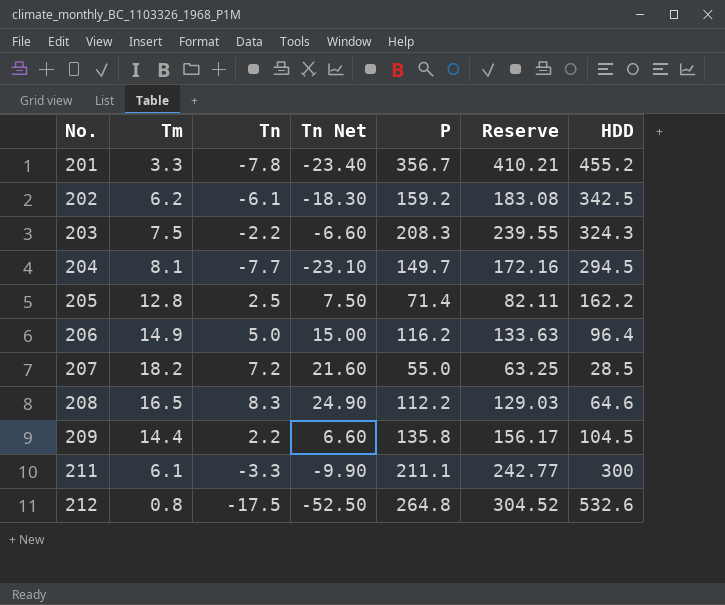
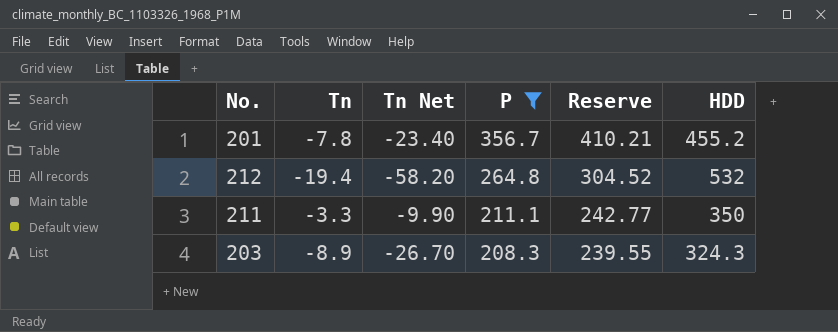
filter: none -> P >= 208.3
row order: No. ascending -> P descending
column Tm | position: 2 -> none
212 | Tn: -17.5 -> -19.4
212 | Tn Net: -52.50 -> -58.20
212 | HDD: 532.6 -> 532
211 | HDD: 300 -> 350
203 | Tn: -2.2 -> -8.9
203 | Tn Net: -6.60 -> -26.70

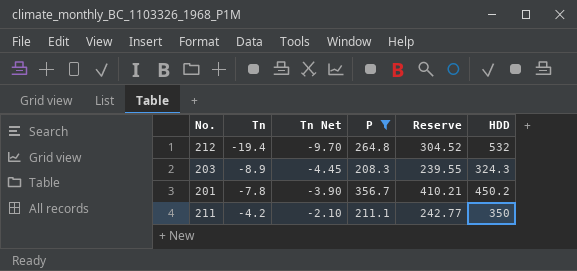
row order: P descending -> Tn ascending
column Tn Net | formula: [Tn] * 3 -> [Tn] * 0.5
201 | HDD: 455.2 -> 450.2
211 | Tn: -3.3 -> -4.2

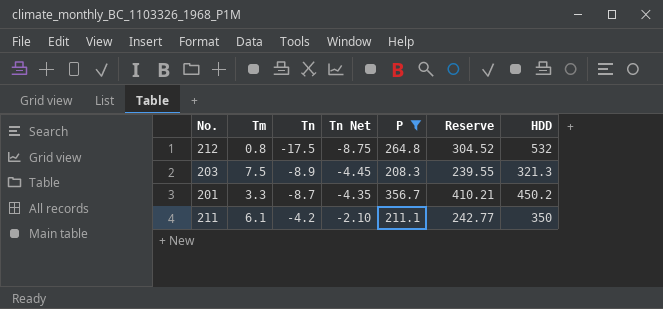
column Tm | position: none -> 2
212 | Tn: -19.4 -> -17.5
212 | Tn Net: -9.70 -> -8.75
203 | HDD: 324.3 -> 321.3
201 | Tn: -7.8 -> -8.7
201 | Tn Net: -3.90 -> -4.35

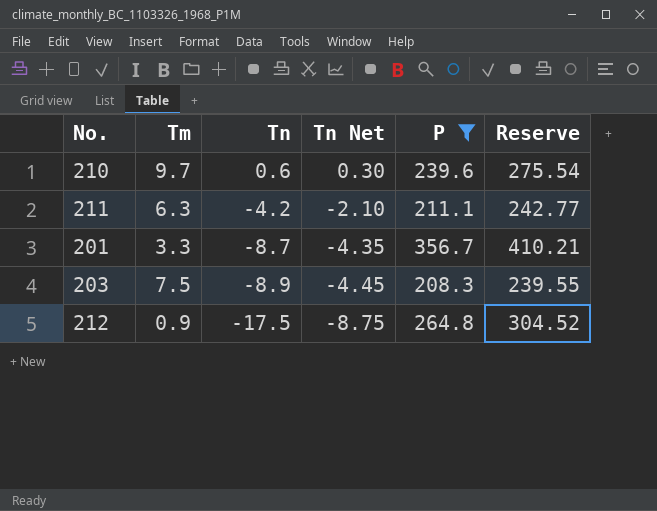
row order: Tn ascending -> Tn descending
column HDD | position: 7 -> none
row 210: none -> 9.7 | 0.6 | 0.30 | 239.6 | 275.54
211 | Tm: 6.1 -> 6.3
212 | Tm: 0.8 -> 0.9

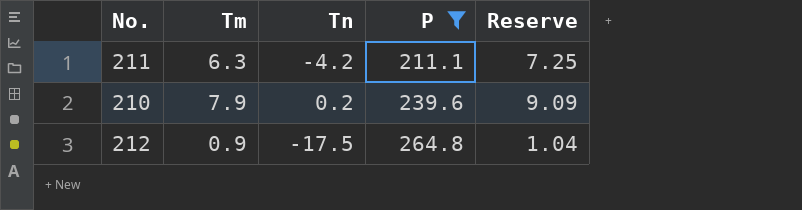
row order: Tn descending -> P ascending
column Tn Net | formula: [Tn] * 0.5 -> none
column Reserve | formula: [P] * 1.15 -> [Tm] * 1.15
row 201: 3.3 | -8.7 | -4.35 | 356.7 | 410.21 -> none
row 203: 7.5 | -8.9 | -4.45 | 208.3 | 239.55 -> none
210 | Tm: 9.7 -> 7.9
210 | Tn: 0.6 -> 0.2

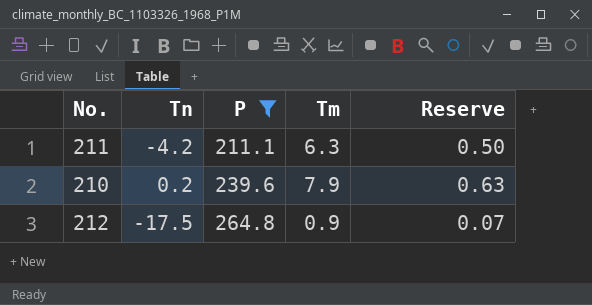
column Tm | position: 2 -> 4
column Reserve | formula: [Tm] * 1.15 -> [Tm] * 0.08

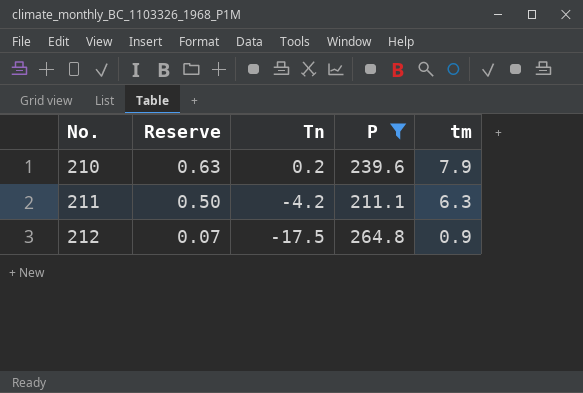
row order: P ascending -> No. ascending
column Reserve | position: 5 -> 2
column name: Tm -> tm

